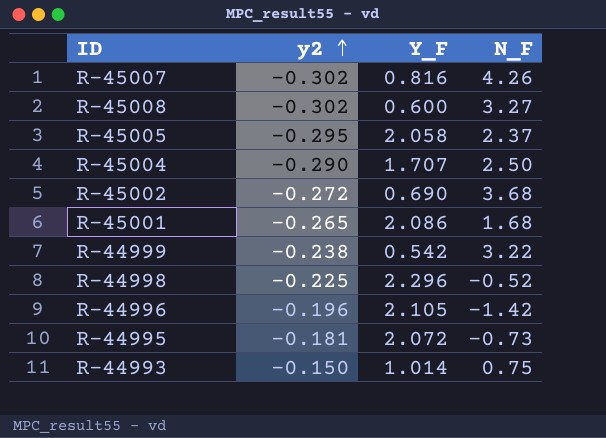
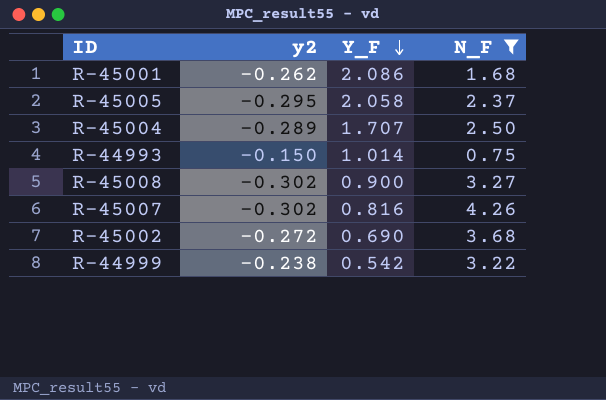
filter: none -> N_F >= 0.75
row order: y2 ascending -> Y_F descending
R-45001 | y2: -0.265 -> -0.262
R-45004 | y2: -0.290 -> -0.289
R-45008 | Y_F: 0.600 -> 0.900

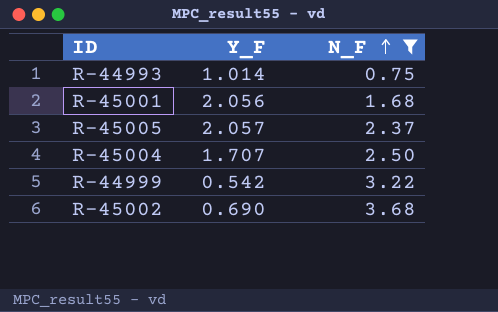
row order: Y_F descending -> N_F ascending
column y2 | position: 2 -> none
row R-45008: -0.302 | 0.900 | 3.27 -> none
row R-45007: -0.302 | 0.816 | 4.26 -> none
R-45001 | Y_F: 2.086 -> 2.056
R-45005 | Y_F: 2.058 -> 2.057

